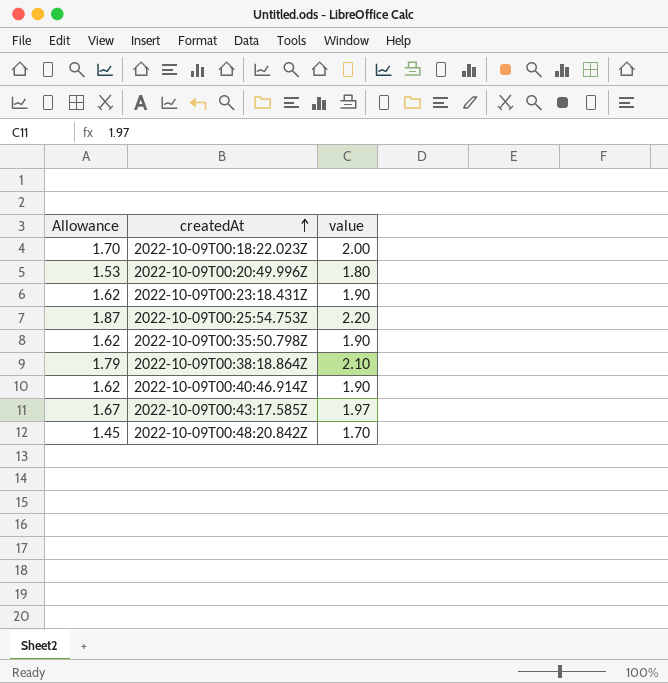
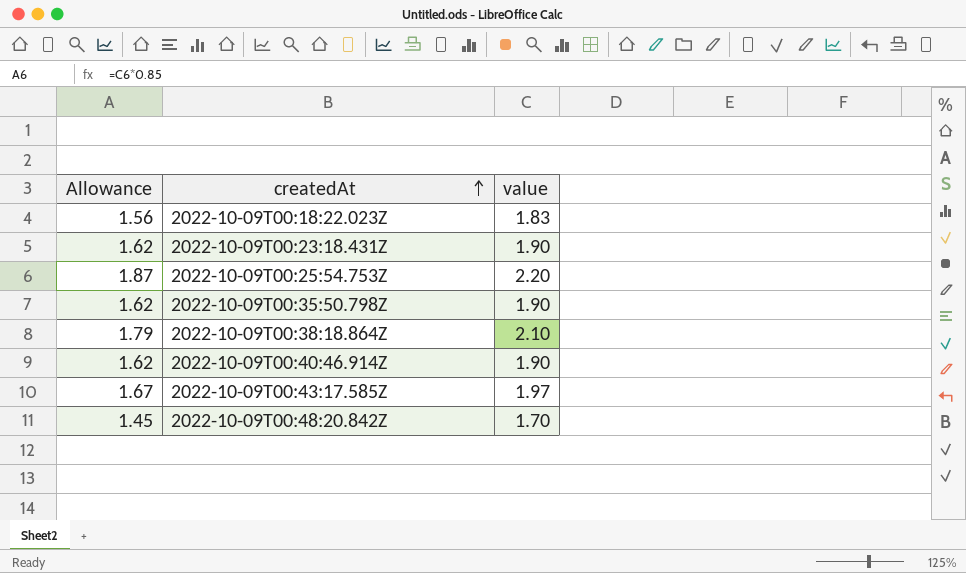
row 2022-10-09T00:20:49.996Z: 1.53 | 1.80 -> none
2022-10-09T00:18:22.023Z | Allowance: 1.70 -> 1.56
2022-10-09T00:18:22.023Z | value: 2.00 -> 1.83

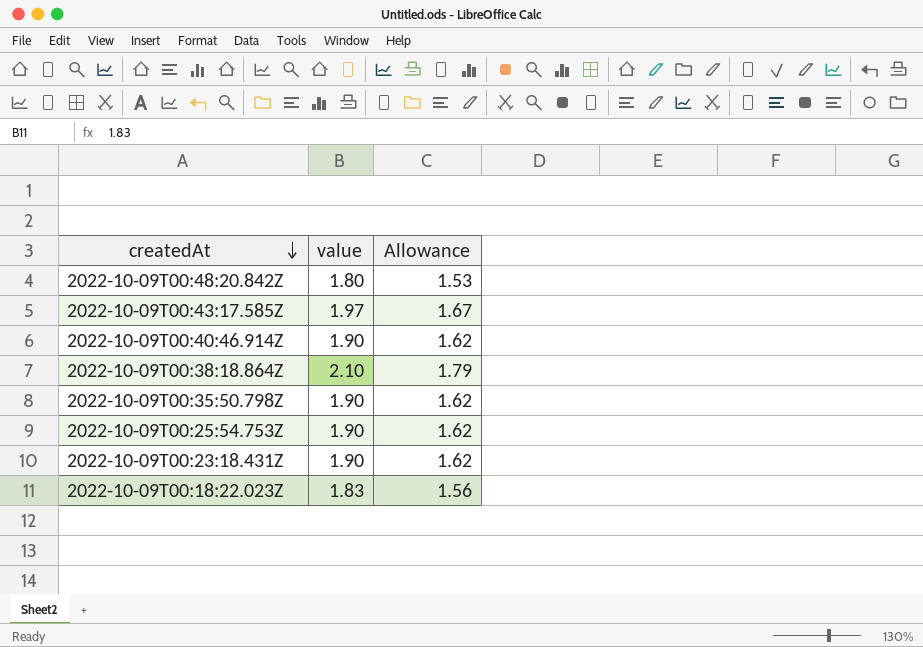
row order: createdAt ascending -> createdAt descending
column Allowance | position: 1 -> 3
2022-10-09T00:48:20.842Z | value: 1.70 -> 1.80
2022-10-09T00:48:20.842Z | Allowance: 1.45 -> 1.53
2022-10-09T00:25:54.753Z | value: 2.20 -> 1.90
2022-10-09T00:25:54.753Z | Allowance: 1.87 -> 1.62

